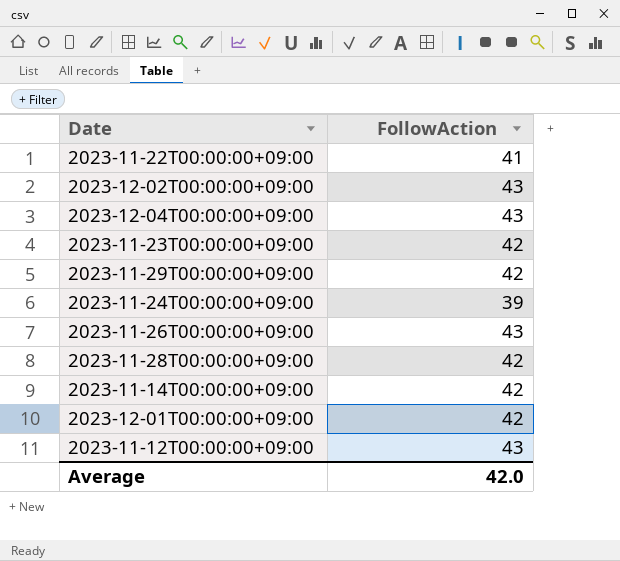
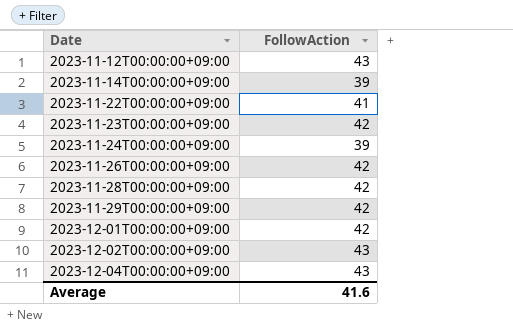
row order: none -> Date ascending
2023-11-14T00:00:00+09:00 | FollowAction: 42 -> 39
2023-11-26T00:00:00+09:00 | FollowAction: 43 -> 42
Average | FollowAction: 42.0 -> 41.6

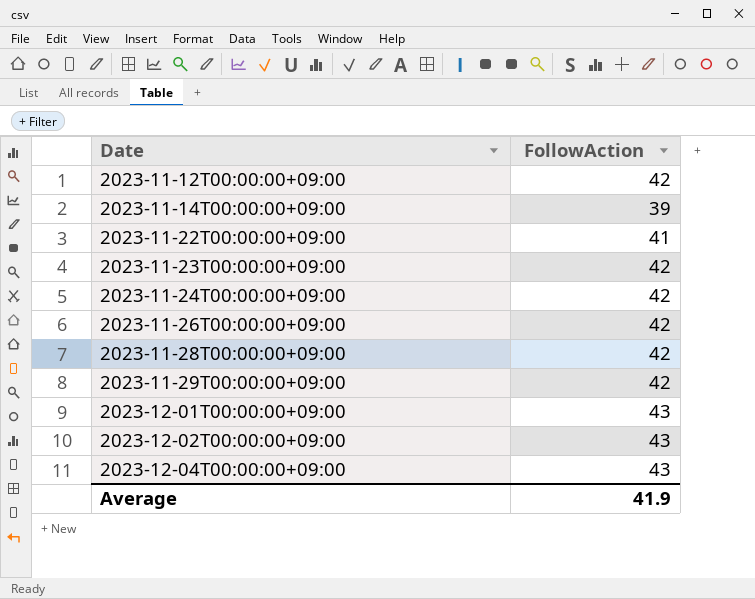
2023-11-12T00:00:00+09:00 | FollowAction: 43 -> 42
2023-11-24T00:00:00+09:00 | FollowAction: 39 -> 42
2023-12-01T00:00:00+09:00 | FollowAction: 42 -> 43
Average | FollowAction: 41.6 -> 41.9

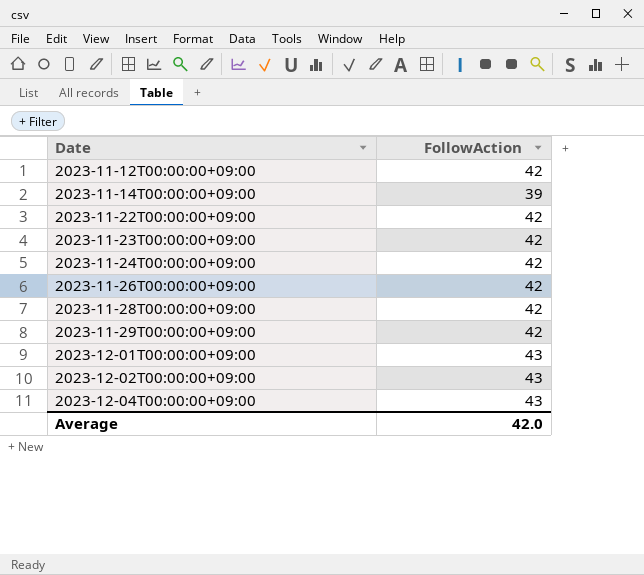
2023-11-22T00:00:00+09:00 | FollowAction: 41 -> 42
Average | FollowAction: 41.9 -> 42.0

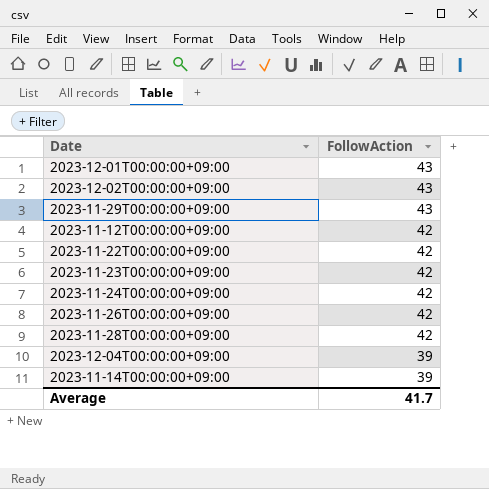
row order: Date ascending -> FollowAction descending
2023-11-29T00:00:00+09:00 | FollowAction: 42 -> 43
2023-12-04T00:00:00+09:00 | FollowAction: 43 -> 39
Average | FollowAction: 42.0 -> 41.7

